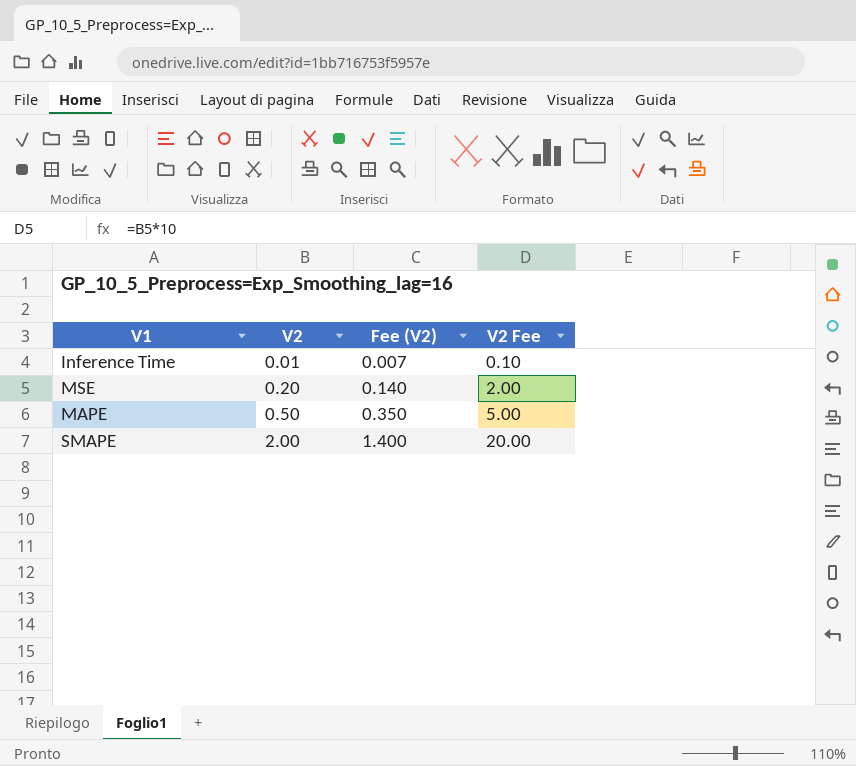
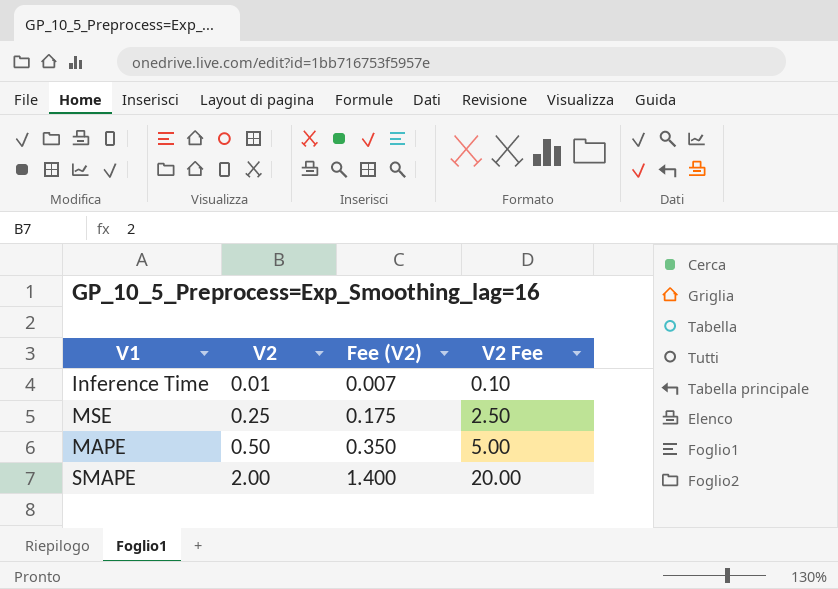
MSE | V2: 0.20 -> 0.25
MSE | Fee (V2): 0.140 -> 0.175
MSE | V2 Fee: 2.00 -> 2.50

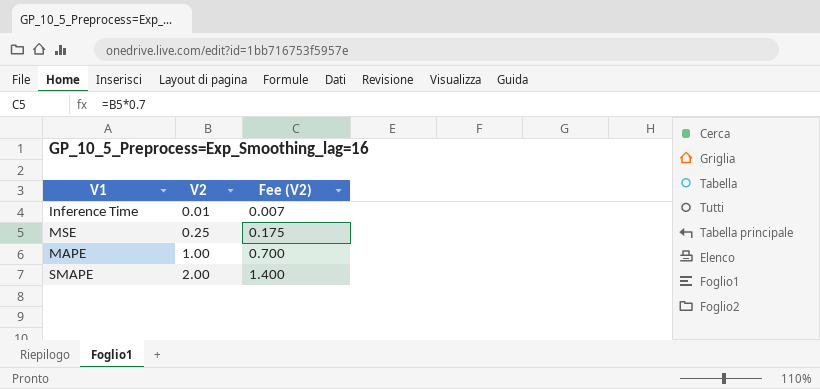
column V2 Fee | formula: [V2] * 10 -> none
MAPE | V2: 0.50 -> 1.00
MAPE | Fee (V2): 0.350 -> 0.700

